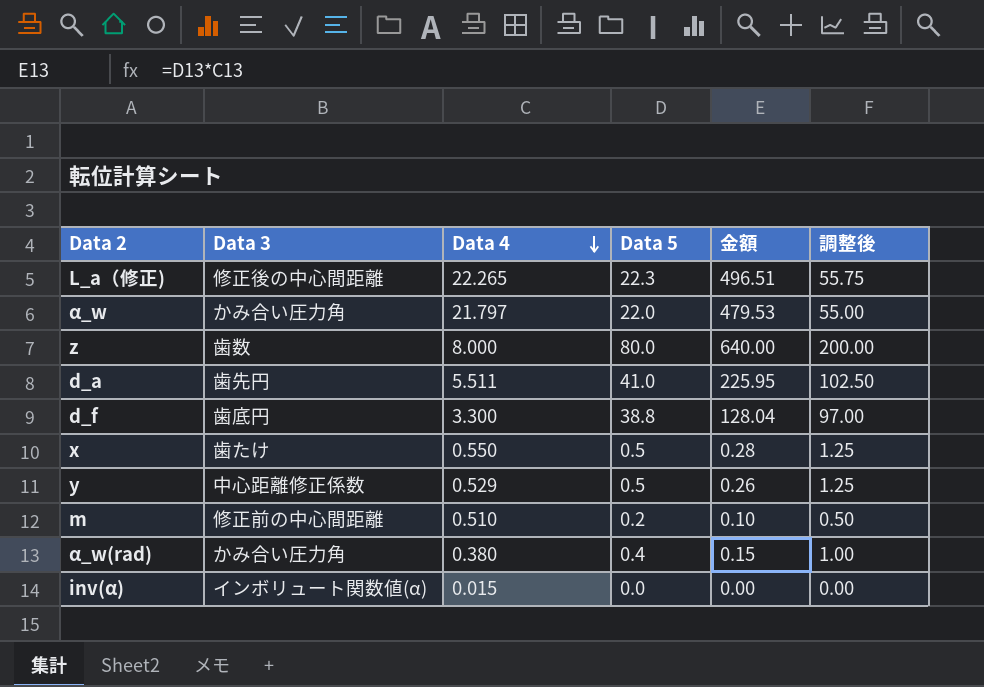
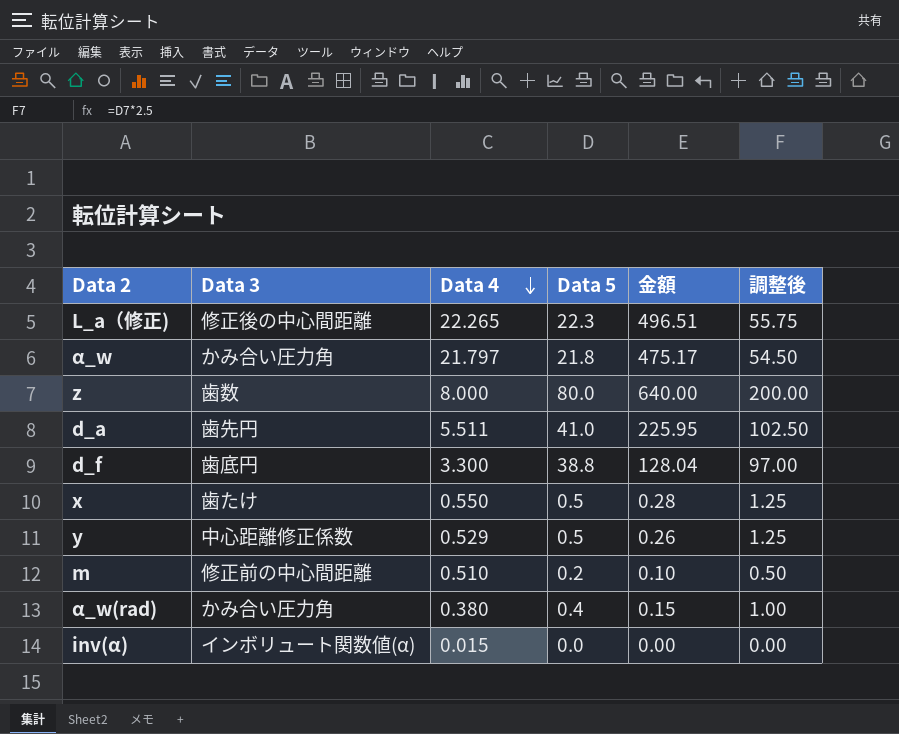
α_w | Data 5: 22.0 -> 21.8
α_w | 金額: 479.53 -> 475.17
α_w | 調整後: 55.00 -> 54.50

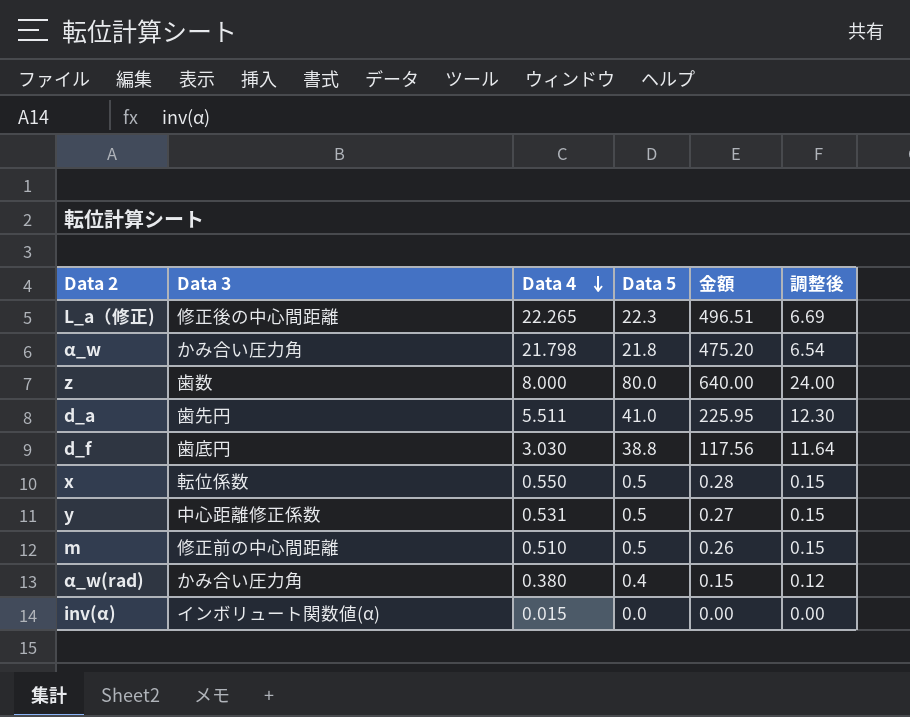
column 調整後 | formula: [Data 5] * 2.5 -> [Data 5] * 0.3
α_w | Data 4: 21.797 -> 21.798
α_w | 金額: 475.17 -> 475.20
d_f | Data 4: 3.300 -> 3.030
d_f | 金額: 128.04 -> 117.56
x | Data 3: 歯たけ -> 転位係数
y | Data 4: 0.529 -> 0.531
y | 金額: 0.26 -> 0.27
m | Data 5: 0.2 -> 0.5
m | 金額: 0.10 -> 0.26

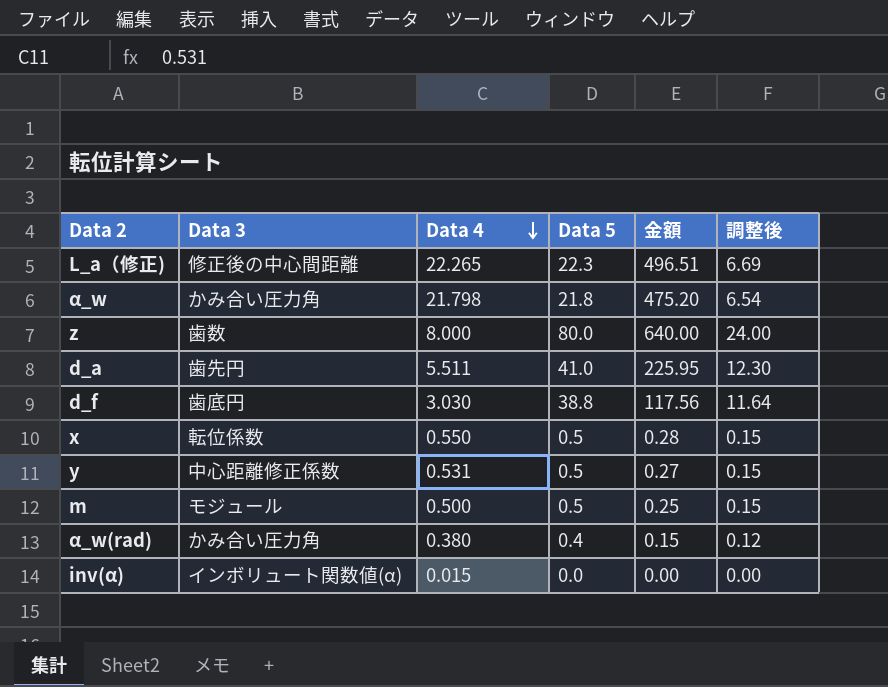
m | Data 3: 修正前の中心間距離 -> モジュール
m | Data 4: 0.510 -> 0.500
m | 金額: 0.26 -> 0.25

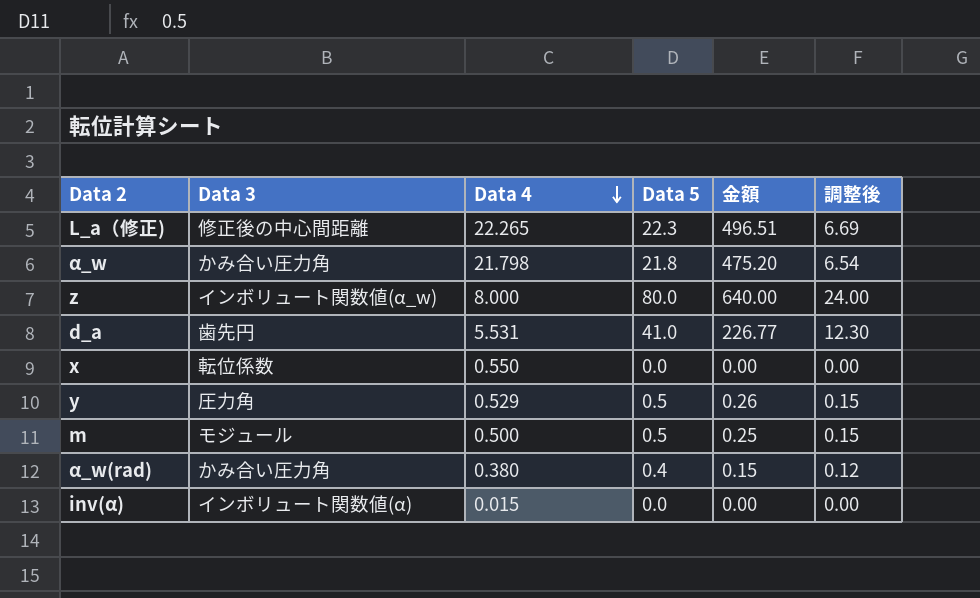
row d_f: 歯底円 | 3.030 | 38.8 | 117.56 | 11.64 -> none
z | Data 3: 歯数 -> インボリュート関数値(α_w)
d_a | Data 4: 5.511 -> 5.531
d_a | 金額: 225.95 -> 226.77
x | Data 5: 0.5 -> 0.0
x | 金額: 0.28 -> 0.00
x | 調整後: 0.15 -> 0.00
y | Data 3: 中心距離修正係数 -> 圧力角
y | Data 4: 0.531 -> 0.529
y | 金額: 0.27 -> 0.26

